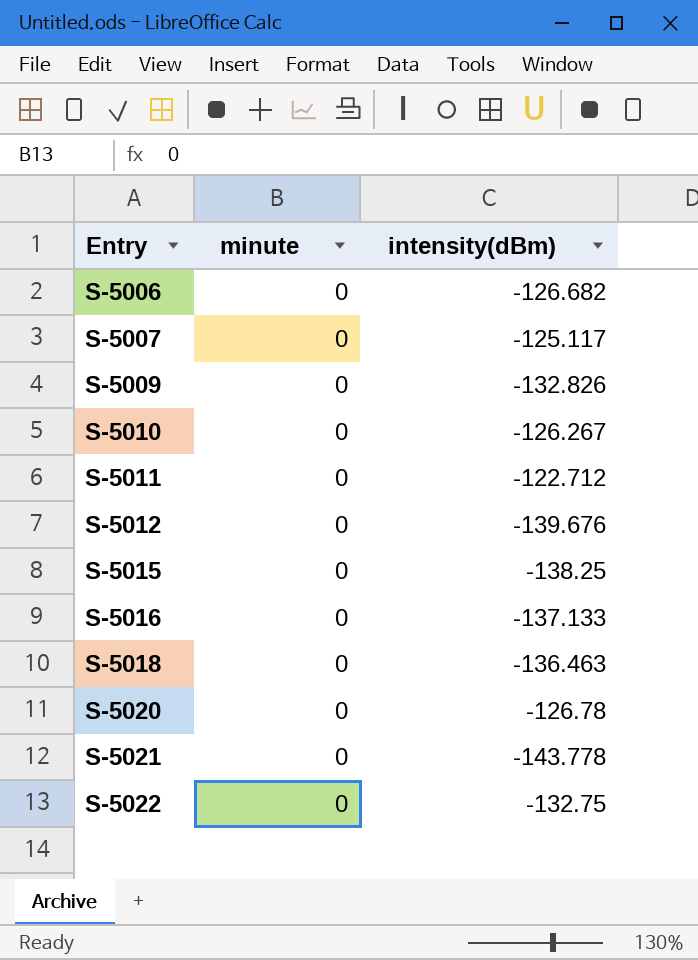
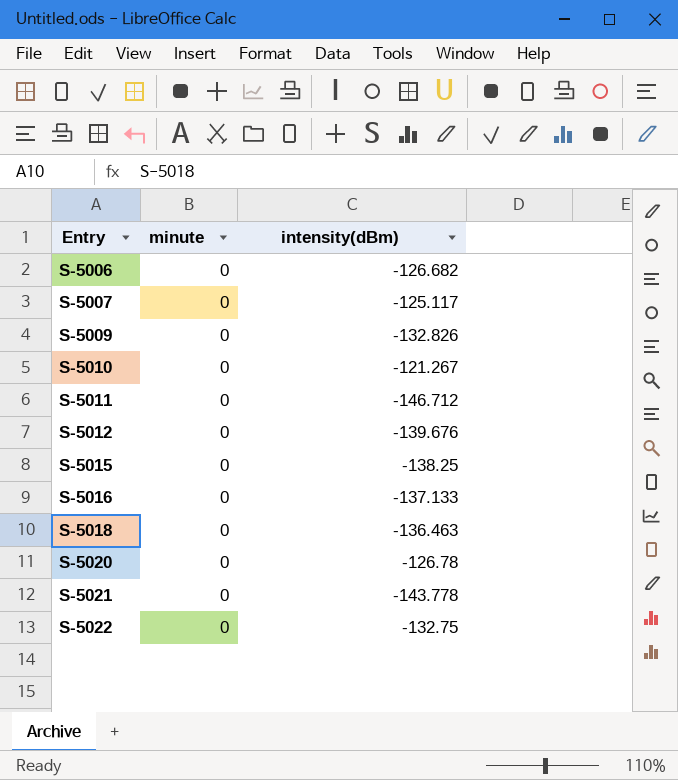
S-5010 | intensity(dBm): -126.267 -> -121.267
S-5011 | intensity(dBm): -122.712 -> -146.712

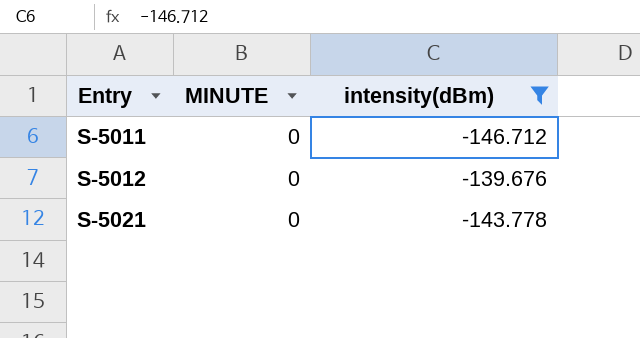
filter: none -> intensity(dBm) <= -139.676
column name: minute -> MINUTE

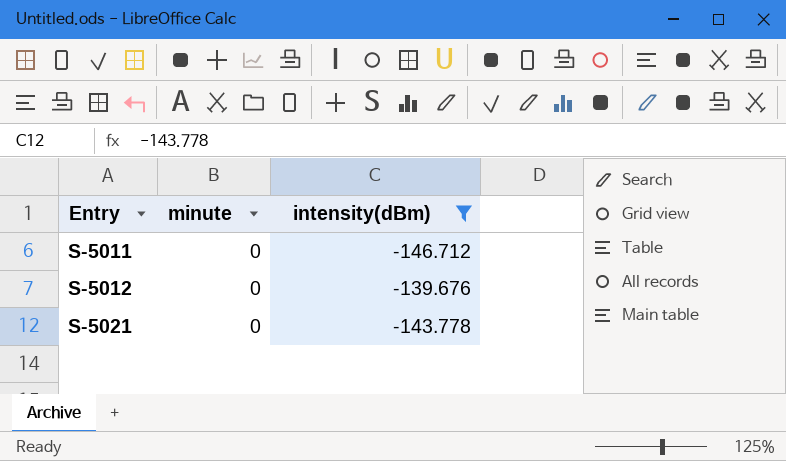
column name: MINUTE -> minute

